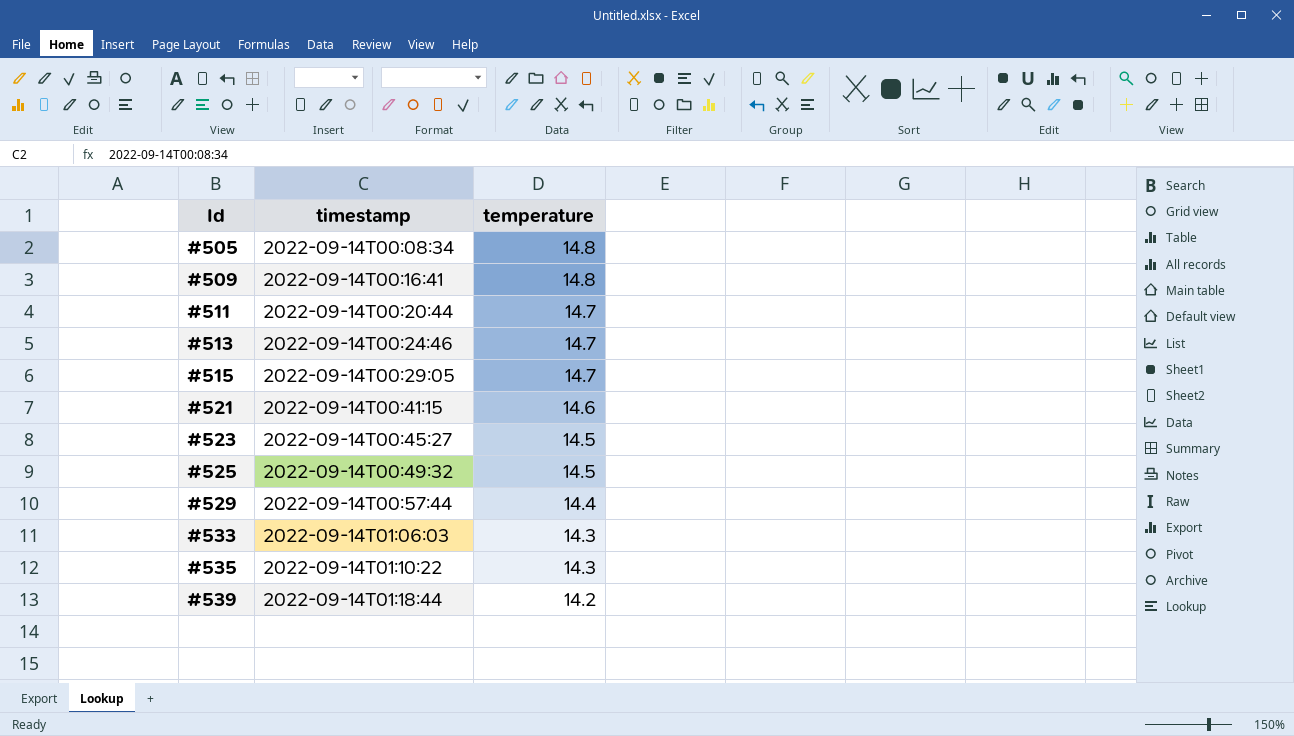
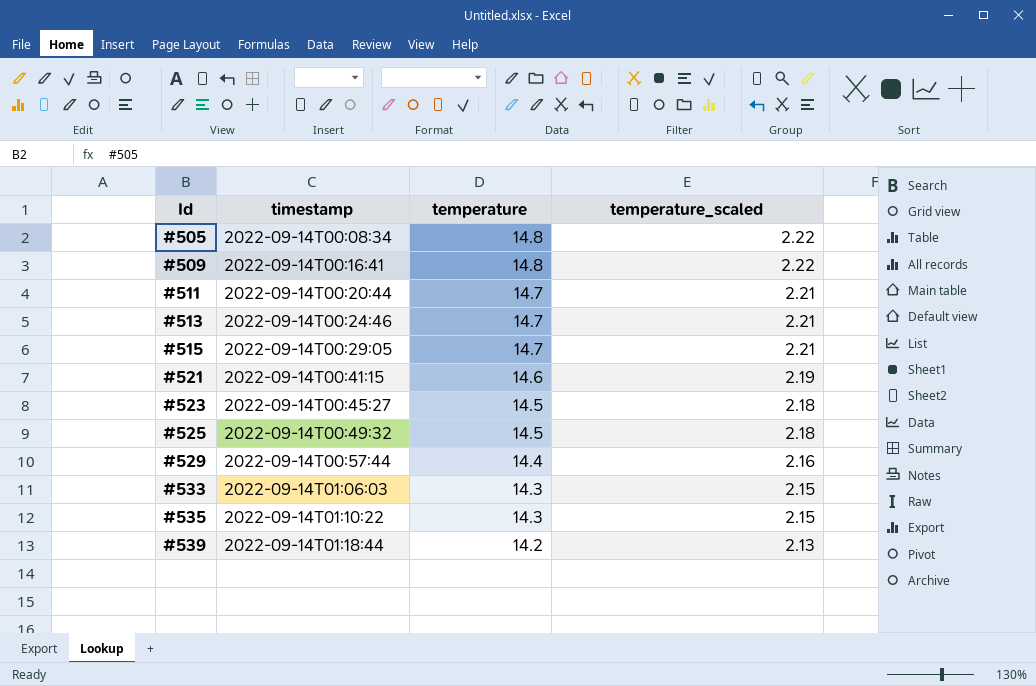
column temperature_scaled | formula: none -> [temperature] * 0.15

